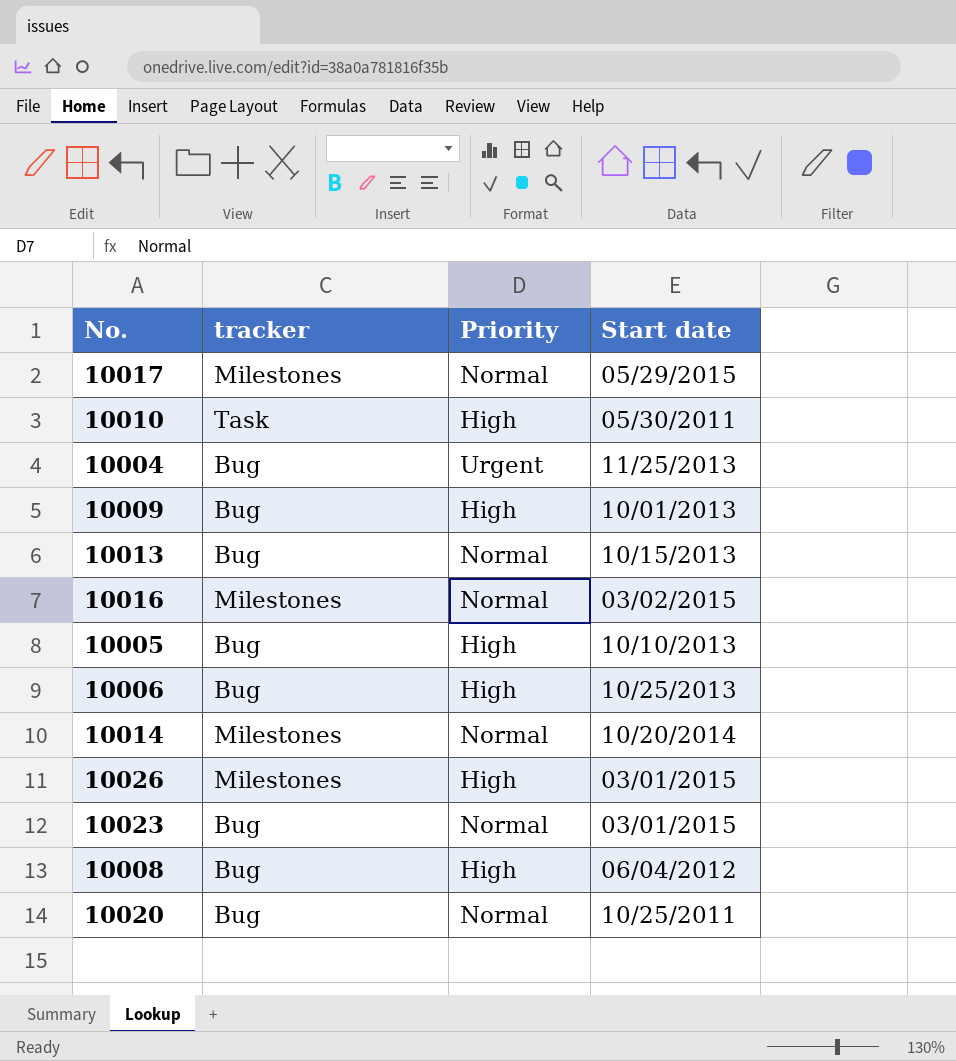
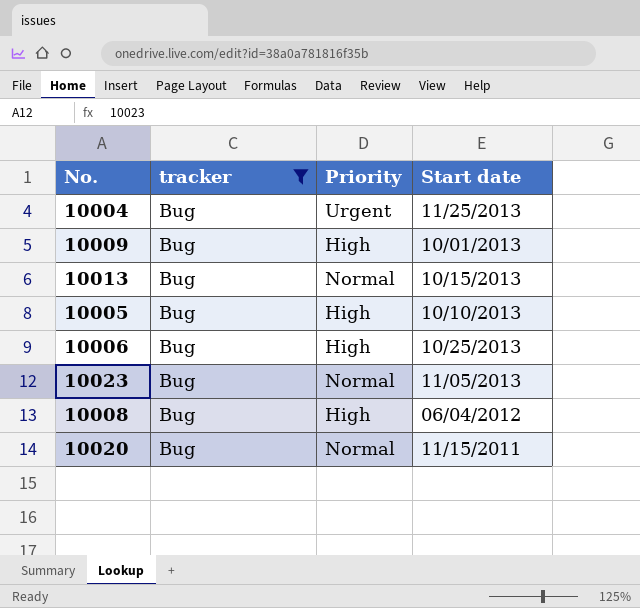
filter: none -> tracker = Bug
10023 | Start date: 03/01/2015 -> 11/05/2013
10020 | Start date: 10/25/2011 -> 11/15/2011

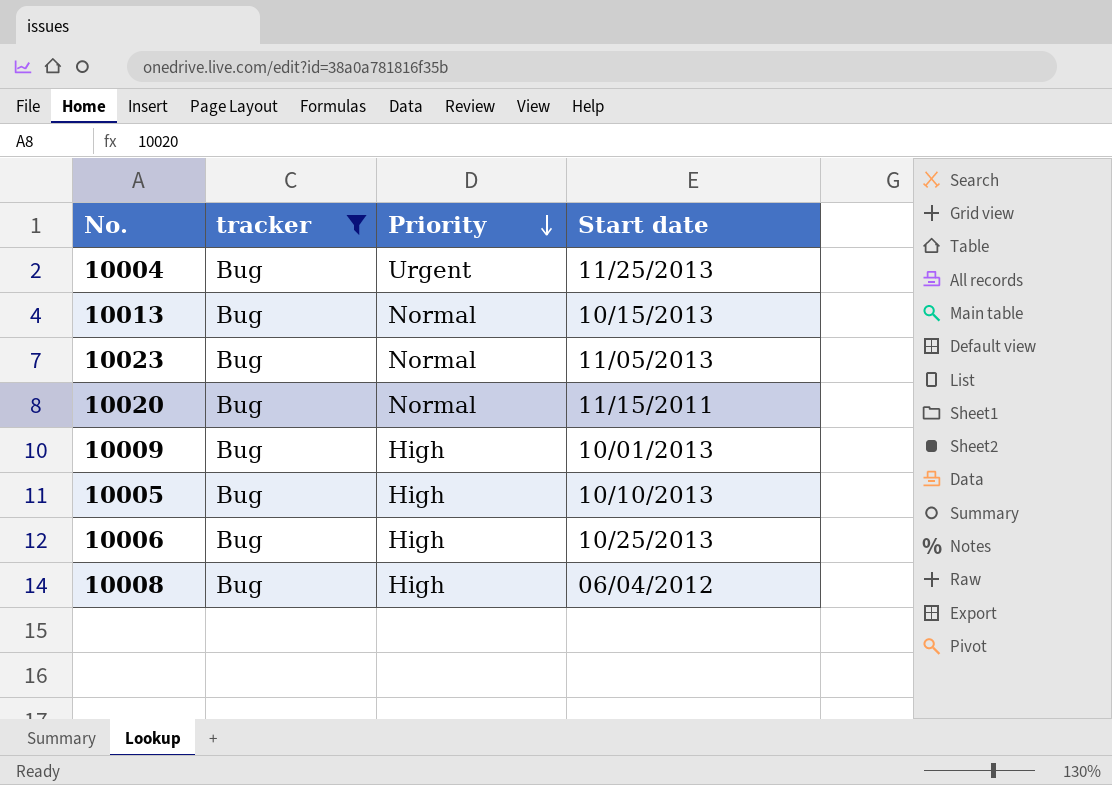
row order: none -> Priority descending

